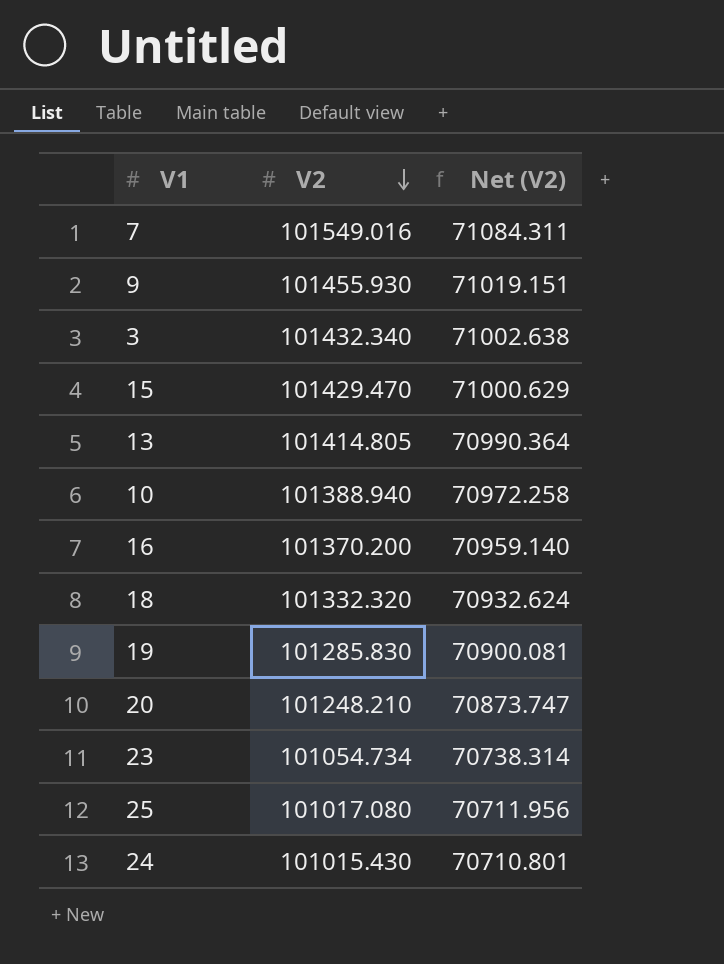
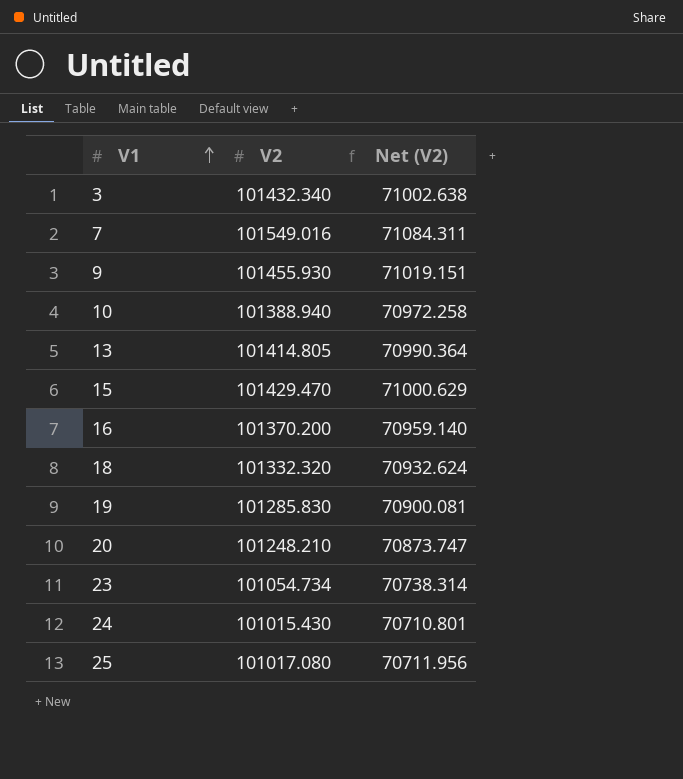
row order: V2 descending -> V1 ascending

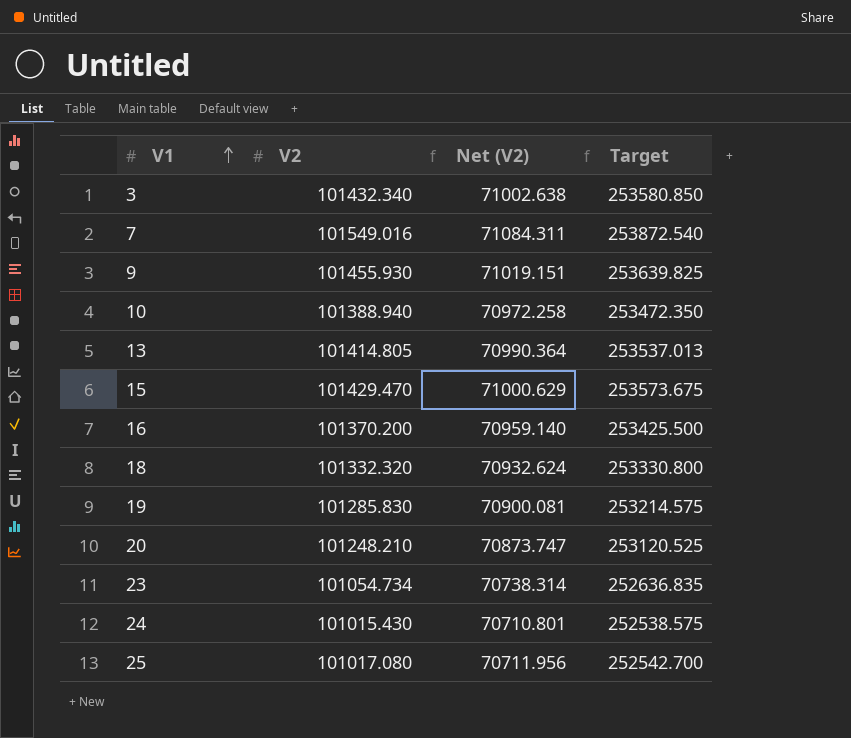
column Target | formula: none -> [V2] * 2.5

